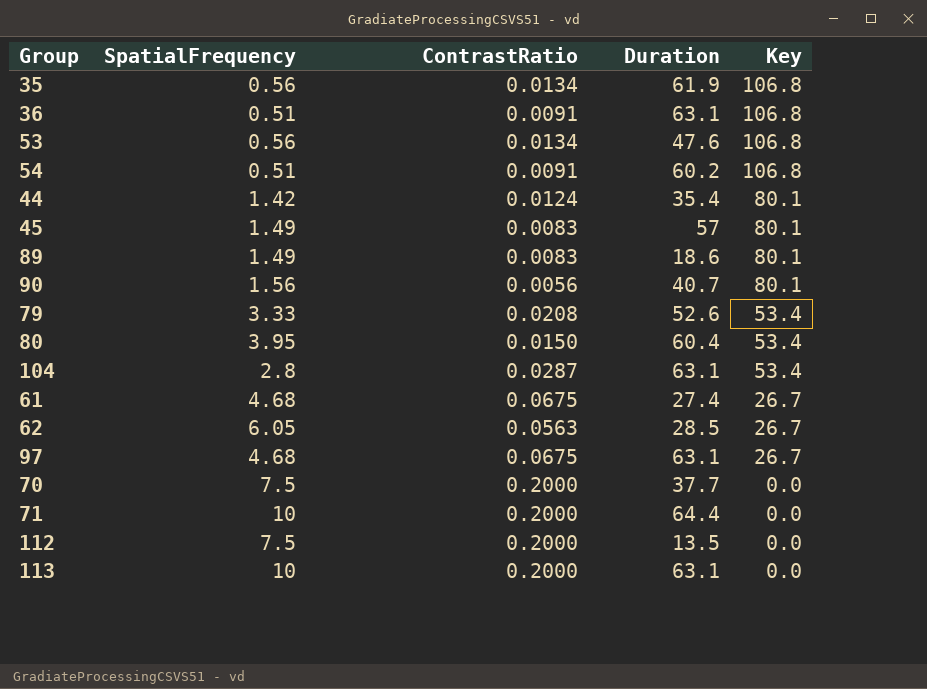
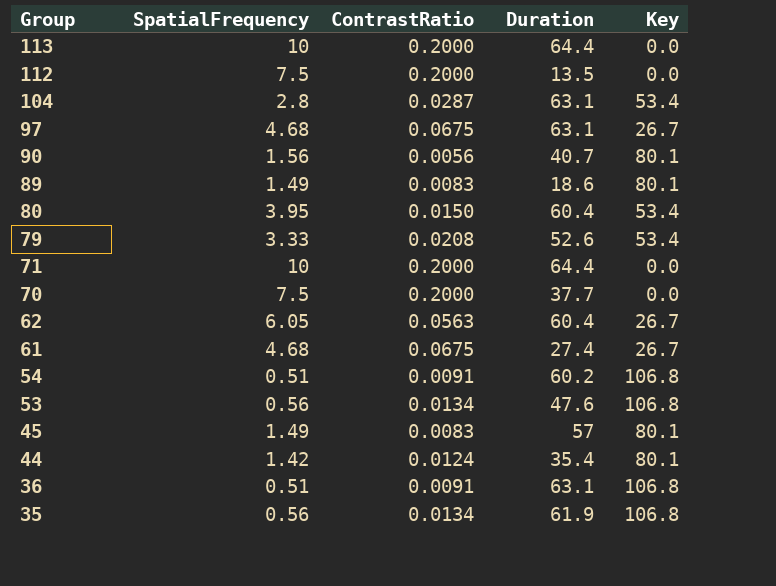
row order: Key descending -> Group descending
113 | Duration: 63.1 -> 64.4
62 | Duration: 28.5 -> 60.4

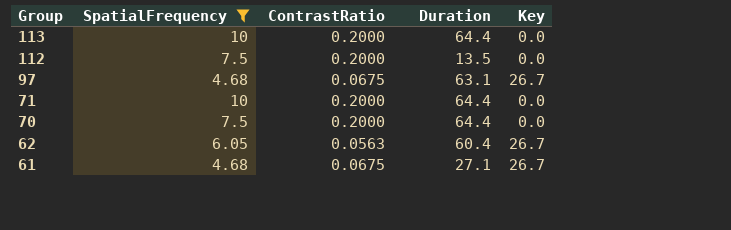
filter: none -> SpatialFrequency >= 4.68
70 | Duration: 37.7 -> 64.4
61 | Duration: 27.4 -> 27.1

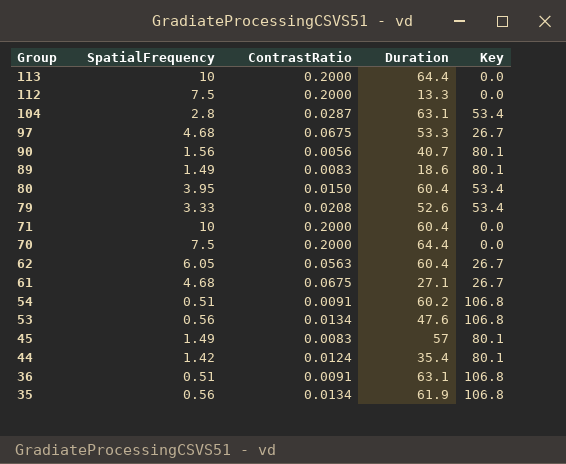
filter: SpatialFrequency >= 4.68 -> none
112 | Duration: 13.5 -> 13.3
97 | Duration: 63.1 -> 53.3
71 | Duration: 64.4 -> 60.4

